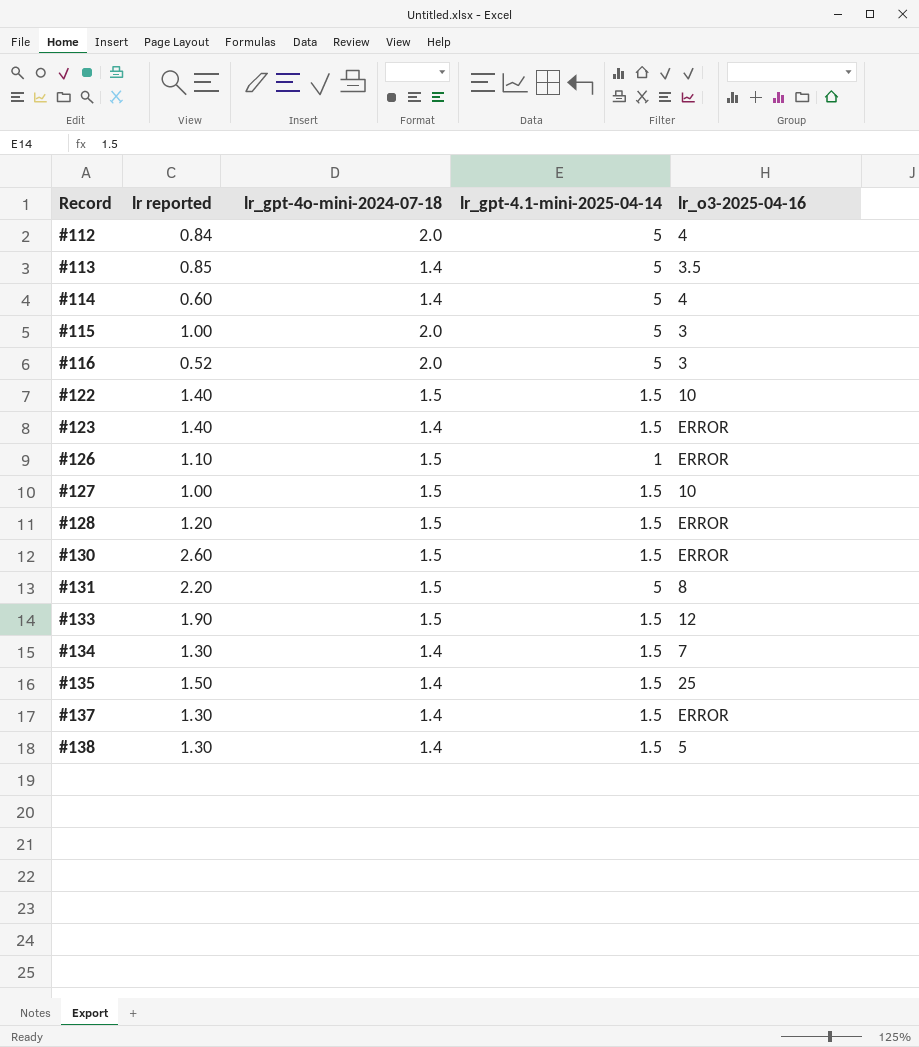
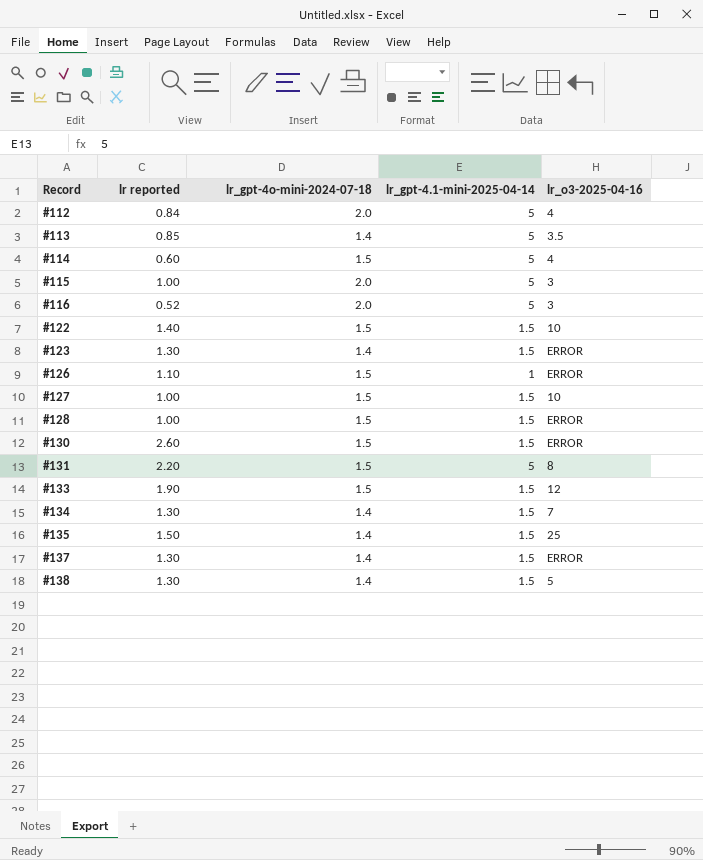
#114 | lr_gpt-4o-mini-2024-07-18: 1.4 -> 1.5
#123 | lr reported: 1.40 -> 1.30
#128 | lr reported: 1.20 -> 1.00

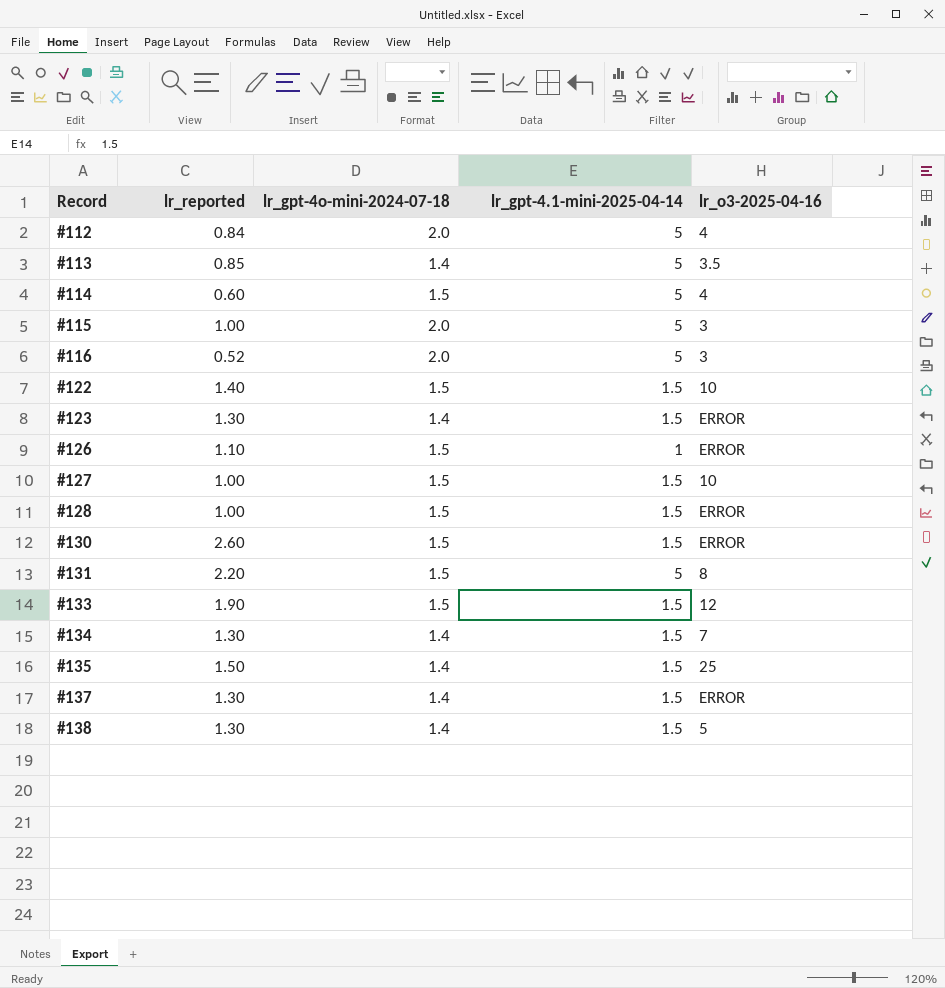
column name: lr reported -> lr_reported

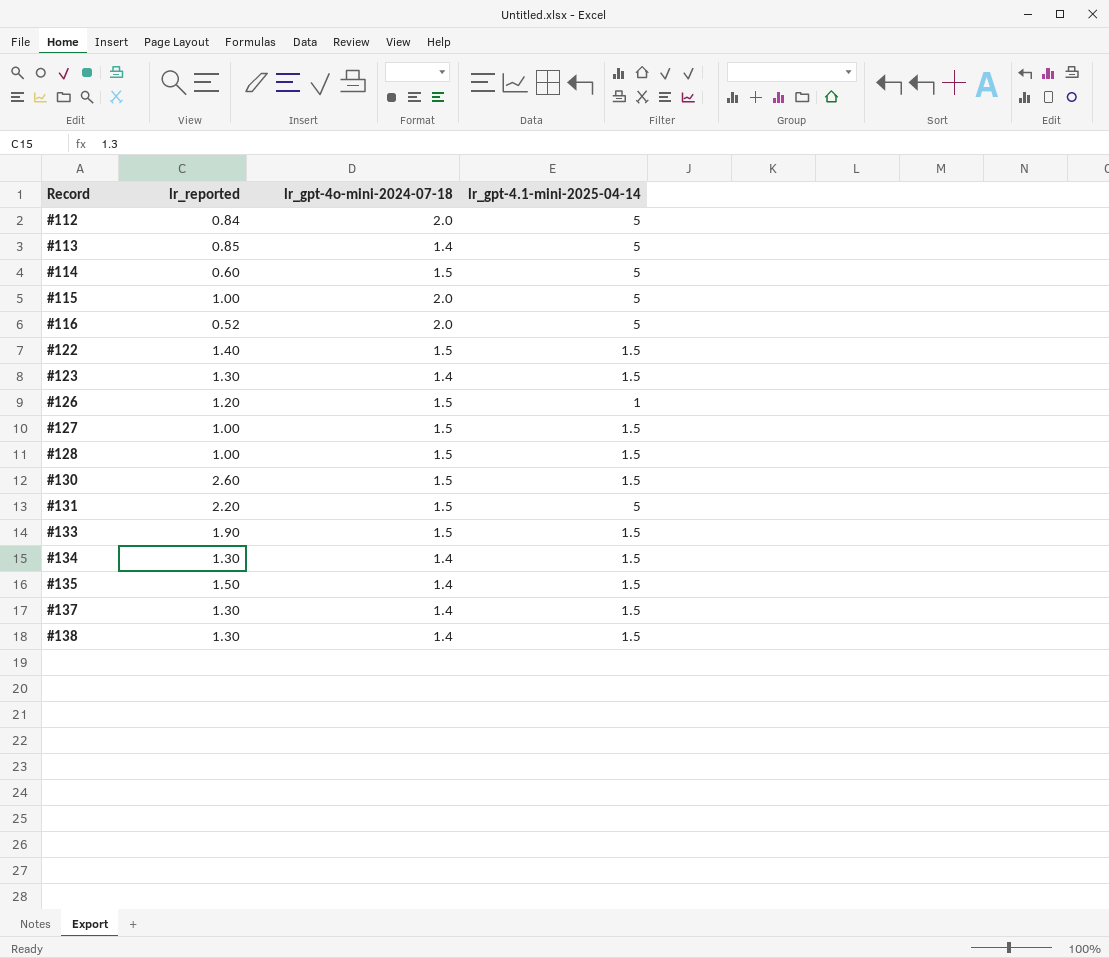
column lr_o3-2025-04-16 | position: 5 -> none
#126 | lr_reported: 1.10 -> 1.20

